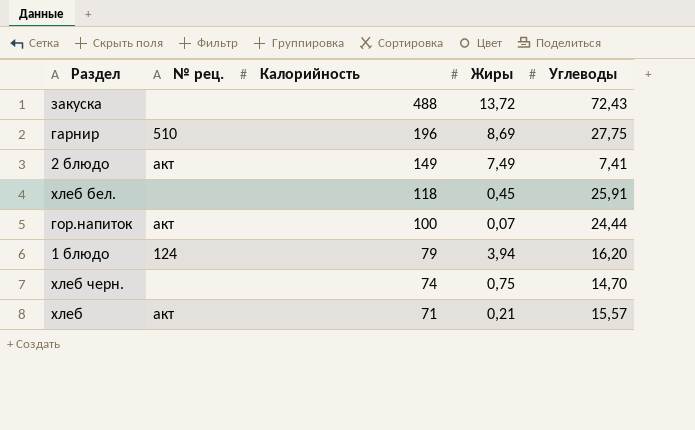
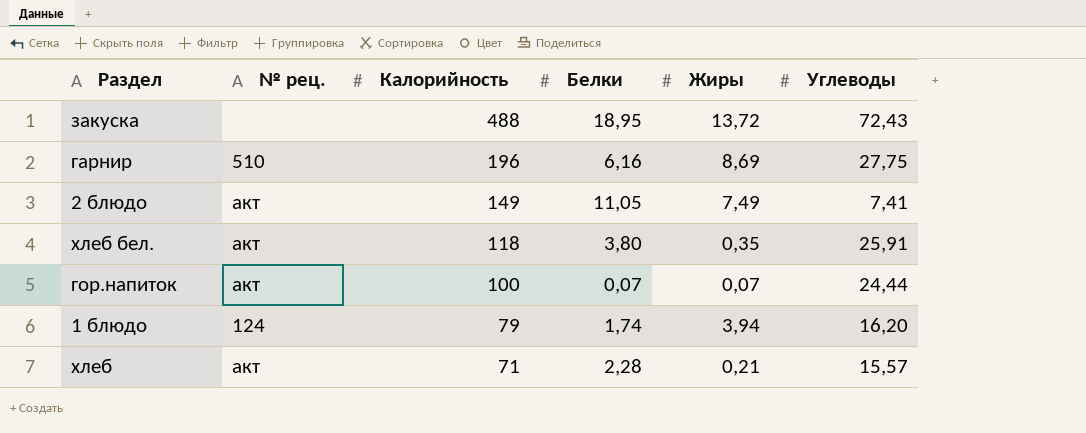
column Белки | position: none -> 4
row хлеб черн.: none | 74 | 0,75 | 14,70 -> none
хлеб бел. | № рец.: none -> акт
хлеб бел. | Жиры: 0,45 -> 0,35

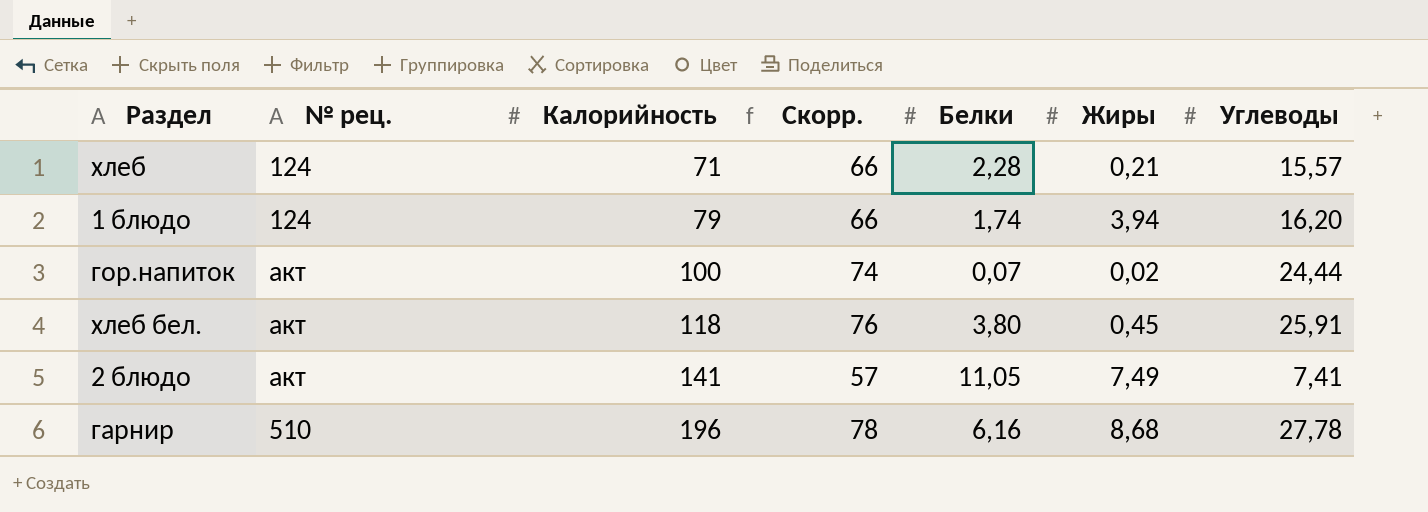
row order: Калорийность descending -> Калорийность ascending
column Скорр. | formula: none -> [Углеводы] + 50
row закуска: none | 488 | 18,95 | 13,72 | 72,43 -> none
хлеб | № рец.: акт -> 124
гор.напиток | Жиры: 0,07 -> 0,02
хлеб бел. | Жиры: 0,35 -> 0,45
2 блюдо | Калорийность: 149 -> 141
гарнир | Жиры: 8,69 -> 8,68
гарнир | Углеводы: 27,75 -> 27,78

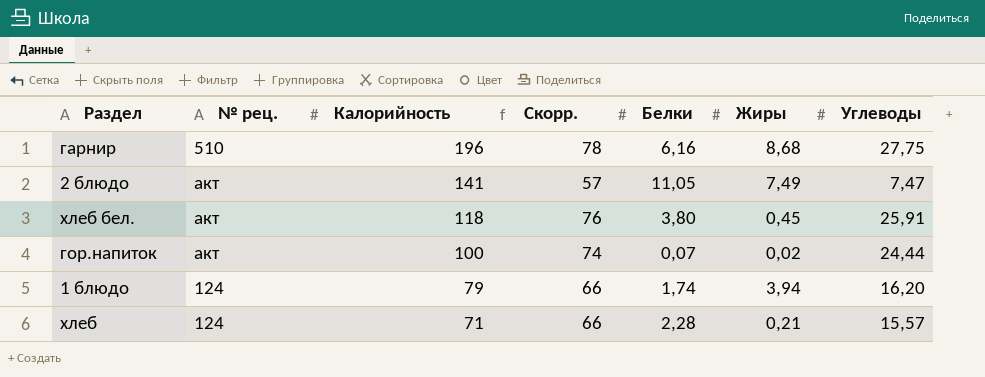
row order: Калорийность ascending -> Калорийность descending
гарнир | Углеводы: 27,78 -> 27,75
2 блюдо | Углеводы: 7,41 -> 7,47

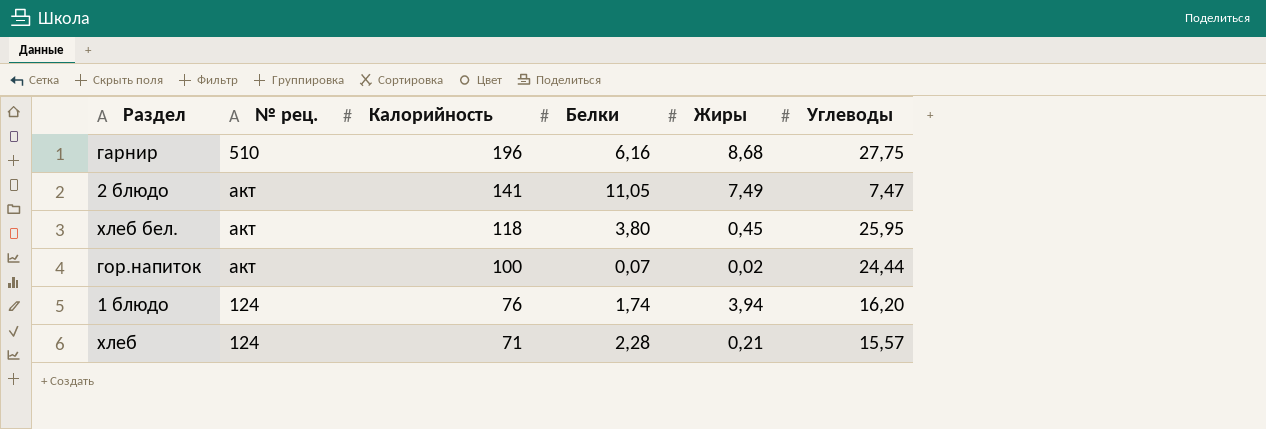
column Скорр. | formula: [Углеводы] + 50 -> none
хлеб бел. | Углеводы: 25,91 -> 25,95
1 блюдо | Калорийность: 79 -> 76

